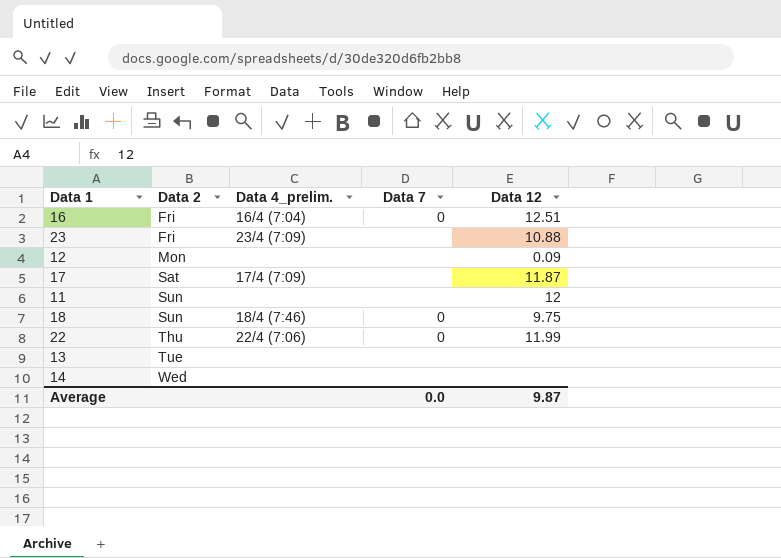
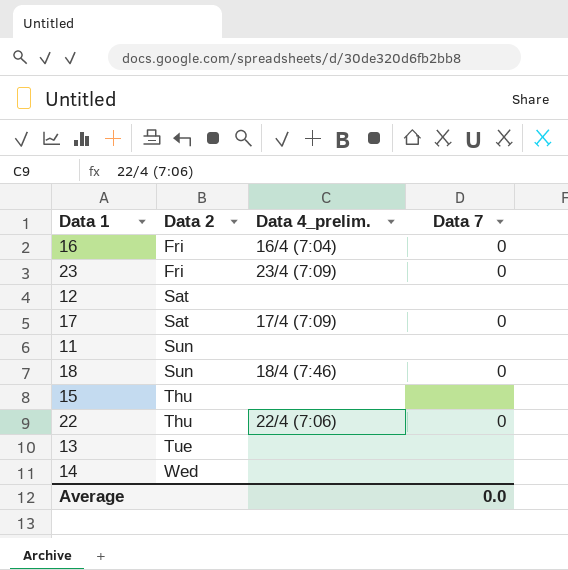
column Data 12 | position: 5 -> none
23 | Data 7: none -> 0
12 | Data 2: Mon -> Sat
17 | Data 7: none -> 0
row 15: none -> Thu | none | none

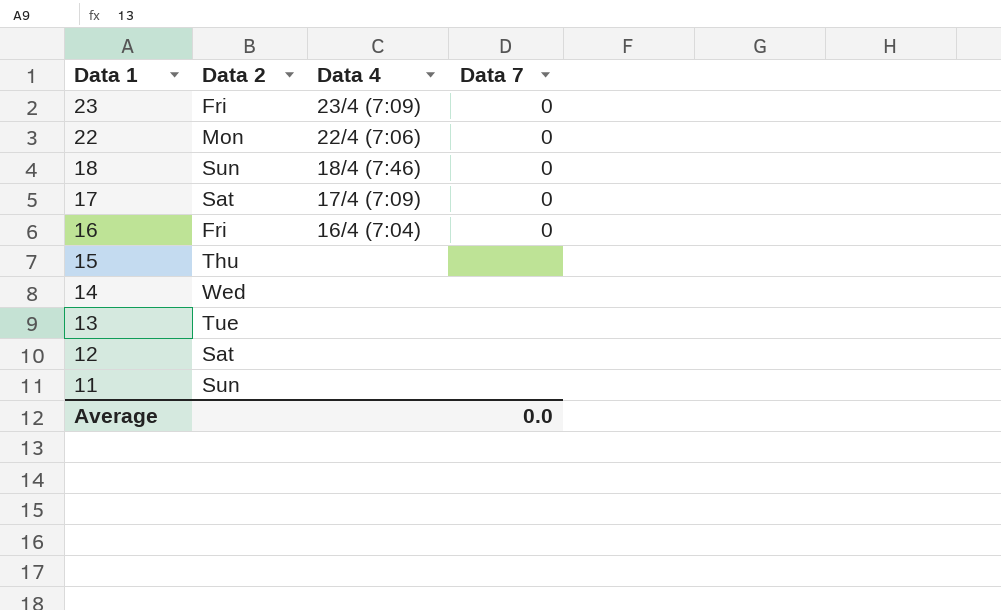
row order: Data 2 ascending -> Data 1 descending
column name: Data 4_prelim. -> Data 4
22 | Data 2: Thu -> Mon

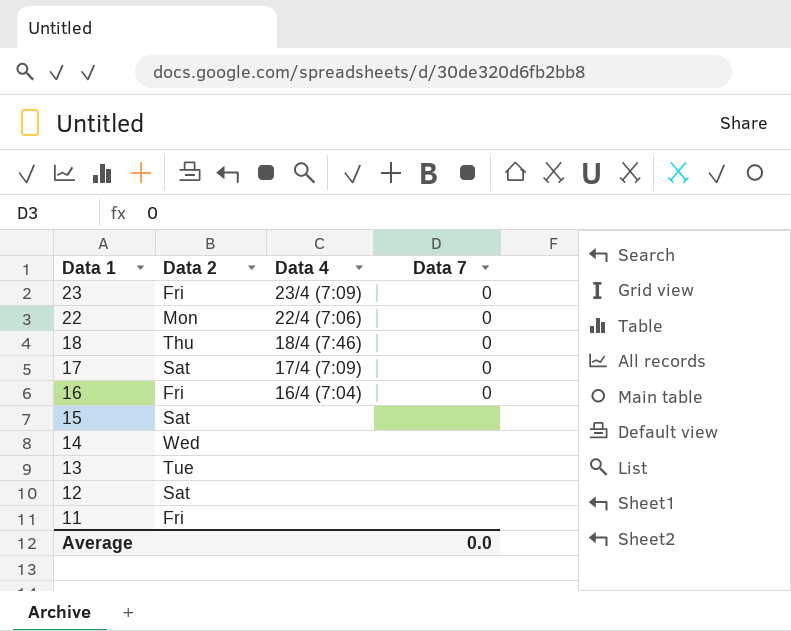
18 | Data 2: Sun -> Thu
15 | Data 2: Thu -> Sat
11 | Data 2: Sun -> Fri

